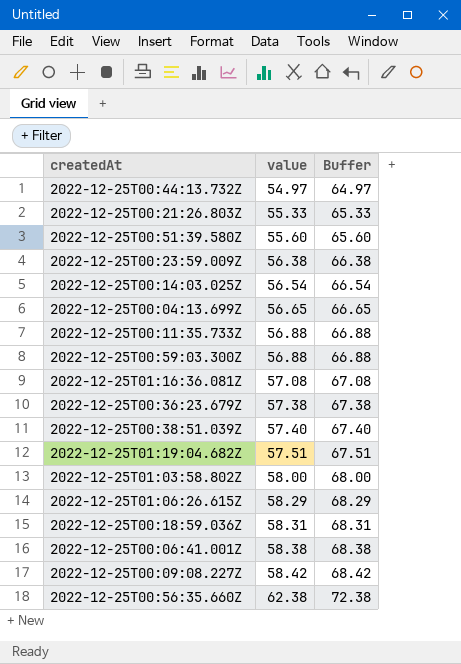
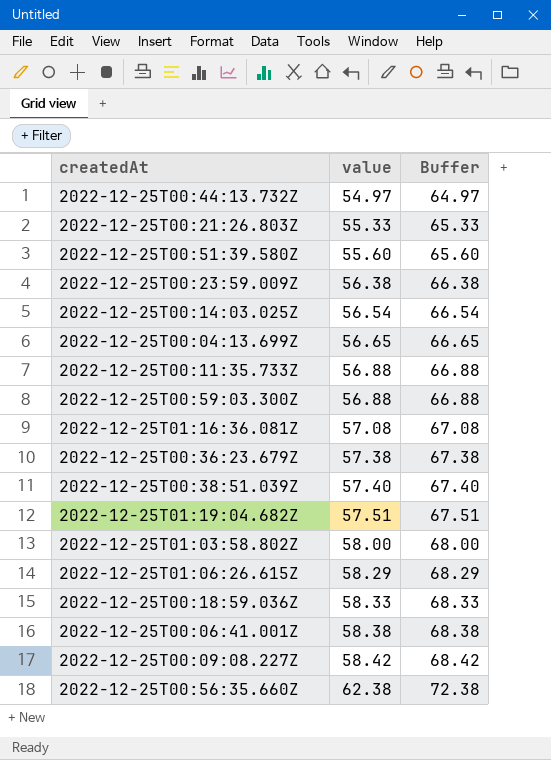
2022-12-25T00:18:59.036Z | value: 58.31 -> 58.33
2022-12-25T00:18:59.036Z | Buffer: 68.31 -> 68.33

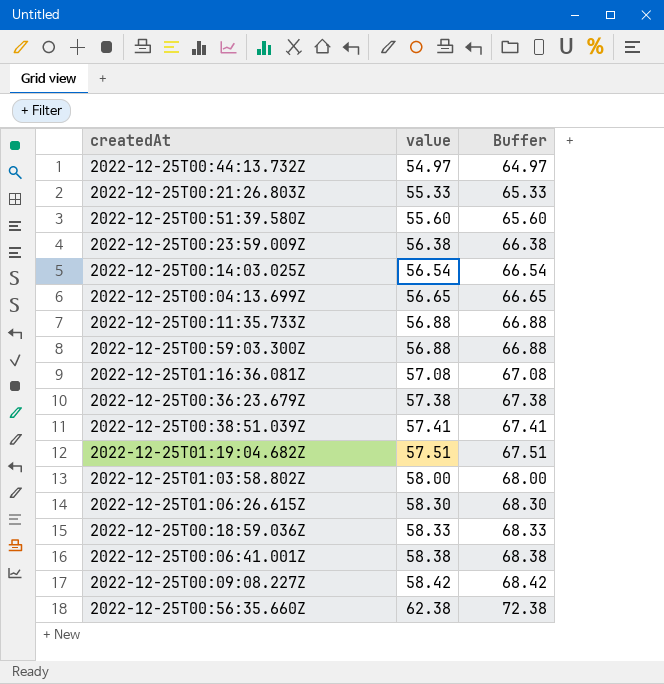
2022-12-25T00:38:51.039Z | value: 57.40 -> 57.41
2022-12-25T00:38:51.039Z | Buffer: 67.40 -> 67.41
2022-12-25T01:06:26.615Z | value: 58.29 -> 58.30
2022-12-25T01:06:26.615Z | Buffer: 68.29 -> 68.30

